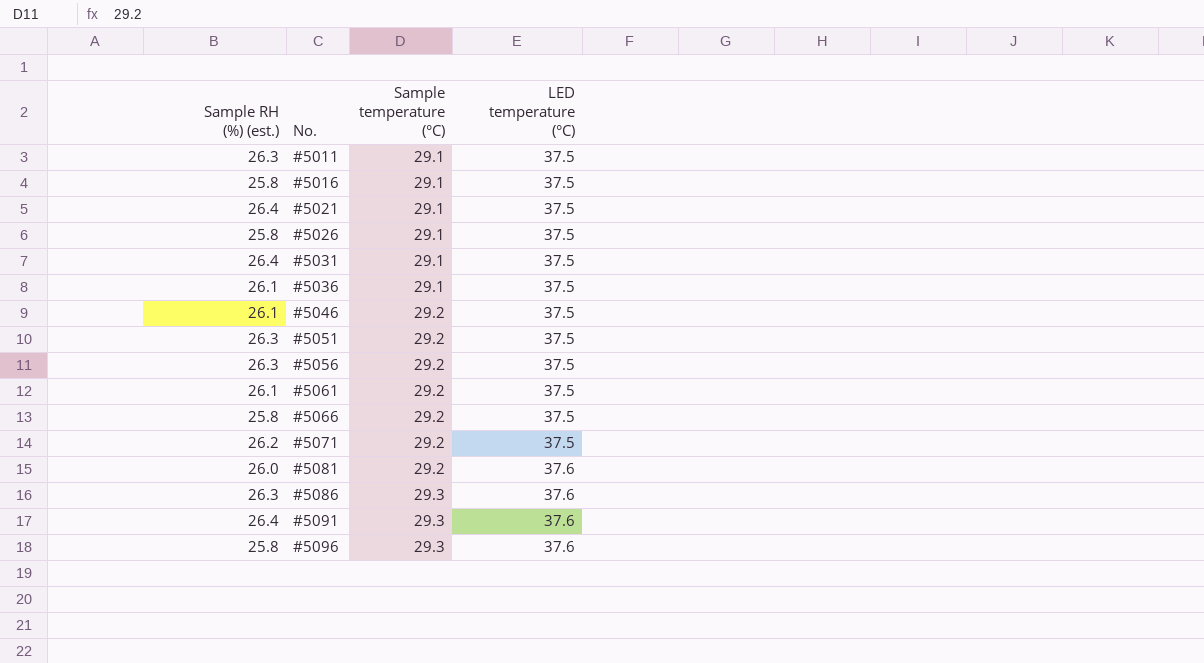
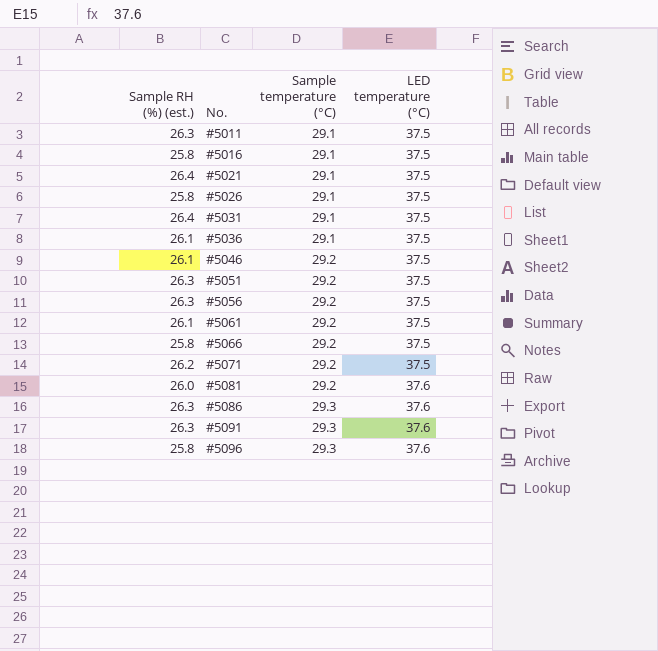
#5091 | Sample RH (%) (est.): 26.4 -> 26.3

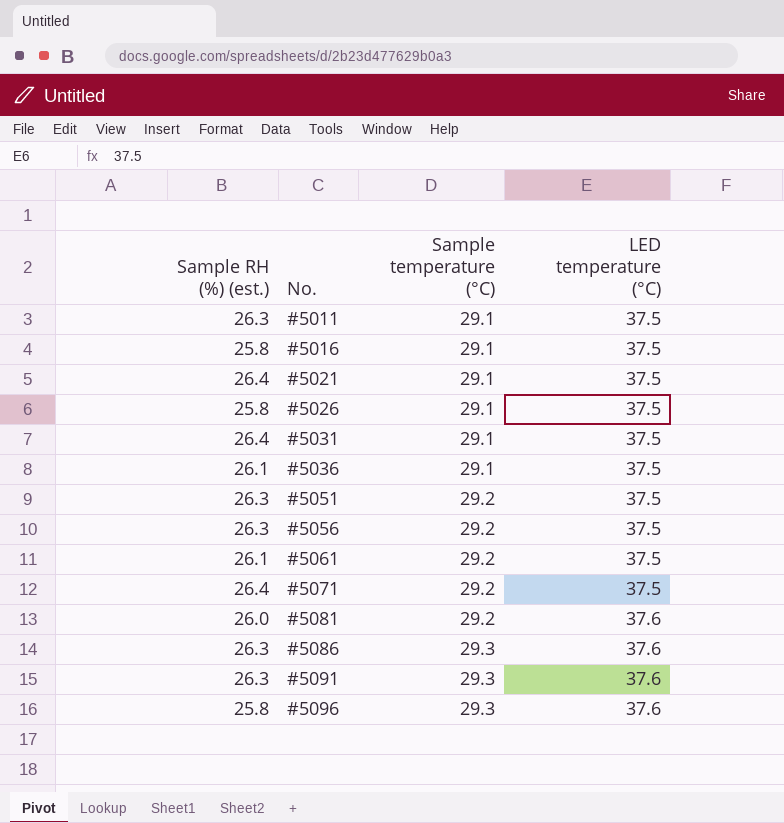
row #5046: 26.1 | 29.2 | 37.5 -> none
row #5066: 25.8 | 29.2 | 37.5 -> none
#5071 | Sample RH (%) (est.): 26.2 -> 26.4

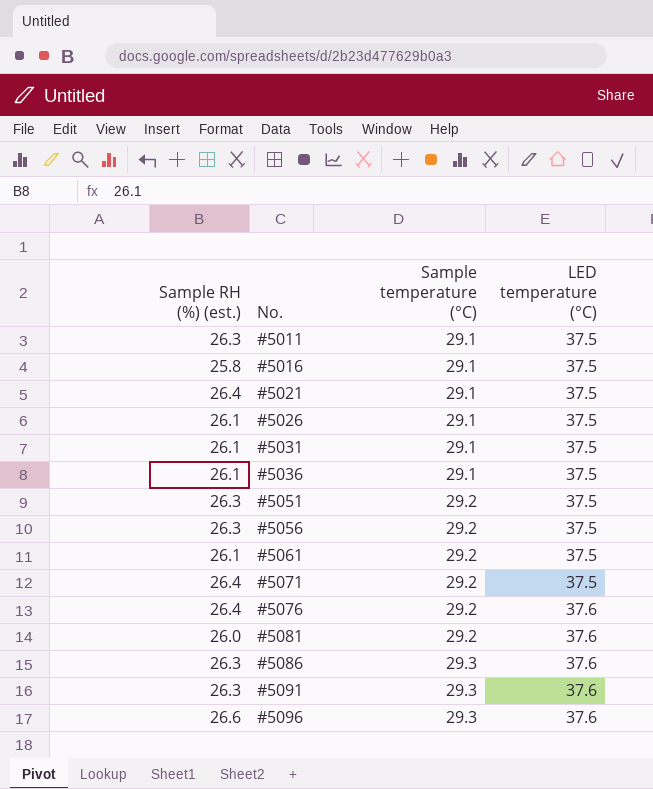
#5026 | Sample RH (%) (est.): 25.8 -> 26.1
#5031 | Sample RH (%) (est.): 26.4 -> 26.1
row #5076: none -> 26.4 | 29.2 | 37.6
#5096 | Sample RH (%) (est.): 25.8 -> 26.6

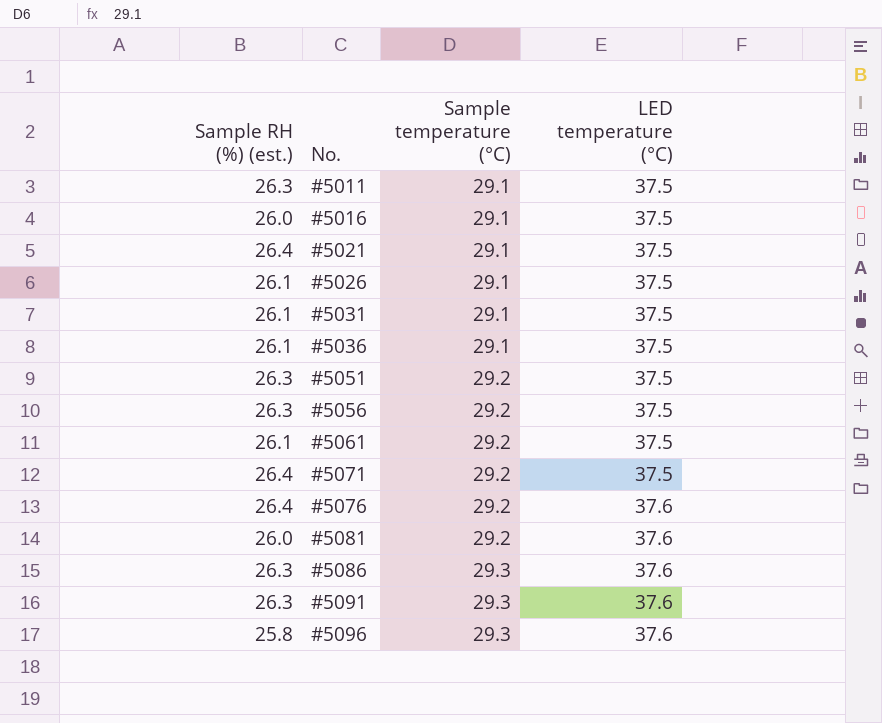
#5016 | Sample RH (%) (est.): 25.8 -> 26.0
#5096 | Sample RH (%) (est.): 26.6 -> 25.8

